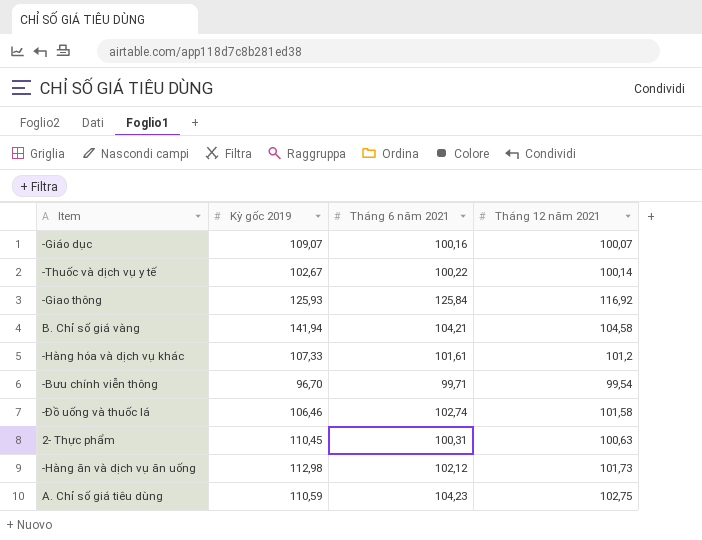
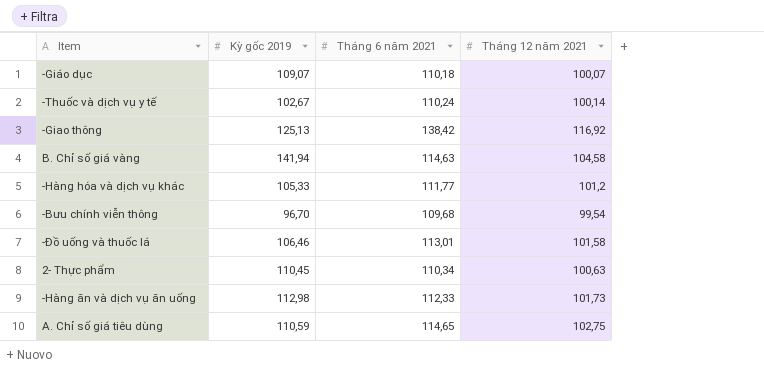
-Giáo dục | Tháng 6 năm 2021: 100,16 -> 110,18
-Thuốc và dịch vụ y tế | Tháng 6 năm 2021: 100,22 -> 110,24
-Giao thông | Kỳ gốc 2019: 125,93 -> 125,13
-Giao thông | Tháng 6 năm 2021: 125,84 -> 138,42
B. Chỉ số giá vàng | Tháng 6 năm 2021: 104,21 -> 114,63
-Hàng hóa và dịch vụ khác | Kỳ gốc 2019: 107,33 -> 105,33
-Hàng hóa và dịch vụ khác | Tháng 6 năm 2021: 101,61 -> 111,77
-Bưu chính viễn thông | Tháng 6 năm 2021: 99,71 -> 109,68
-Đồ uống và thuốc lá | Tháng 6 năm 2021: 102,74 -> 113,01
2- Thực phẩm | Tháng 6 năm 2021: 100,31 -> 110,34
-Hàng ăn và dịch vụ ăn uống | Tháng 6 năm 2021: 102,12 -> 112,33
A. Chỉ số giá tiêu dùng | Tháng 6 năm 2021: 104,23 -> 114,65

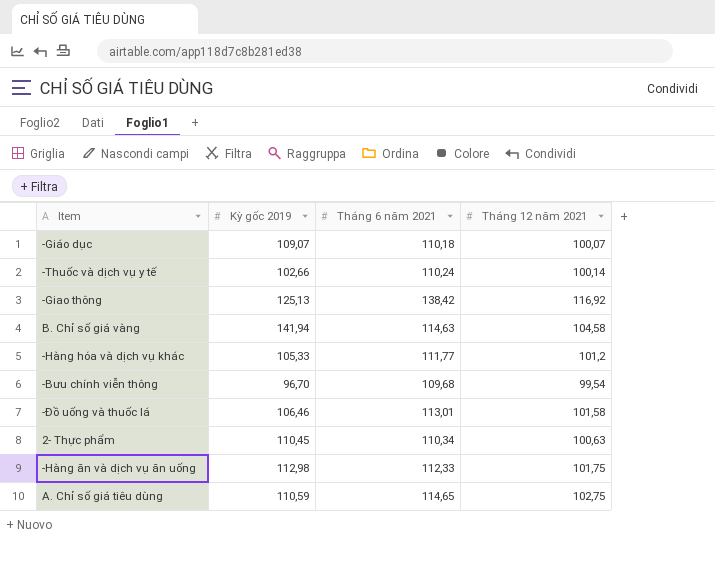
-Thuốc và dịch vụ y tế | Kỳ gốc 2019: 102,67 -> 102,66
-Hàng ăn và dịch vụ ăn uống | Tháng 12 năm 2021: 101,73 -> 101,75

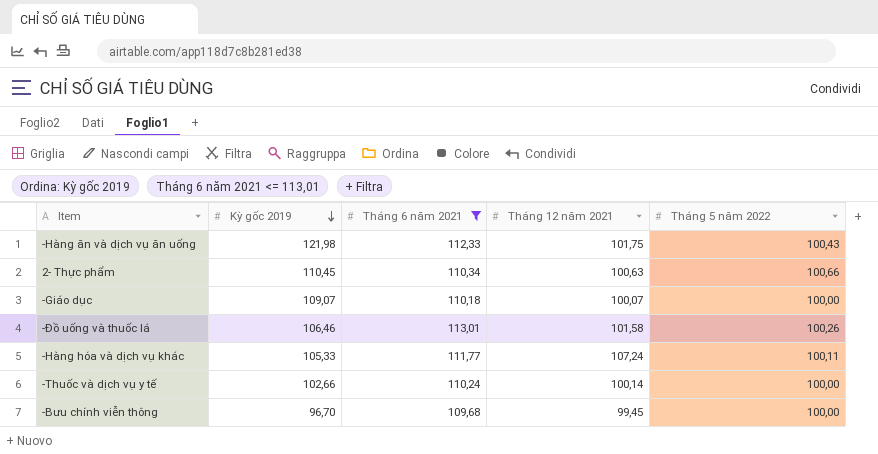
filter: none -> Tháng 6 năm 2021 <= 113,01
row order: none -> Kỳ gốc 2019 descending
column Tháng 5 năm 2022 | position: none -> 5
-Hàng ăn và dịch vụ ăn uống | Kỳ gốc 2019: 112,98 -> 121,98
-Hàng hóa và dịch vụ khác | Tháng 12 năm 2021: 101,2 -> 107,24
-Bưu chính viễn thông | Tháng 12 năm 2021: 99,54 -> 99,45

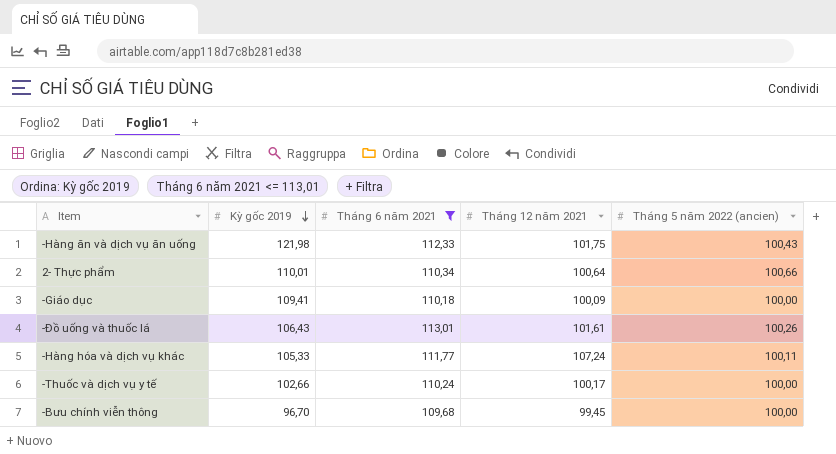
column name: Tháng 5 năm 2022 -> Tháng 5 năm 2022 (ancien)
2- Thực phẩm | Kỳ gốc 2019: 110,45 -> 110,01
2- Thực phẩm | Tháng 12 năm 2021: 100,63 -> 100,64
-Giáo dục | Kỳ gốc 2019: 109,07 -> 109,41
-Giáo dục | Tháng 12 năm 2021: 100,07 -> 100,09
-Đồ uống và thuốc lá | Kỳ gốc 2019: 106,46 -> 106,43
-Đồ uống và thuốc lá | Tháng 12 năm 2021: 101,58 -> 101,61
-Thuốc và dịch vụ y tế | Tháng 12 năm 2021: 100,14 -> 100,17

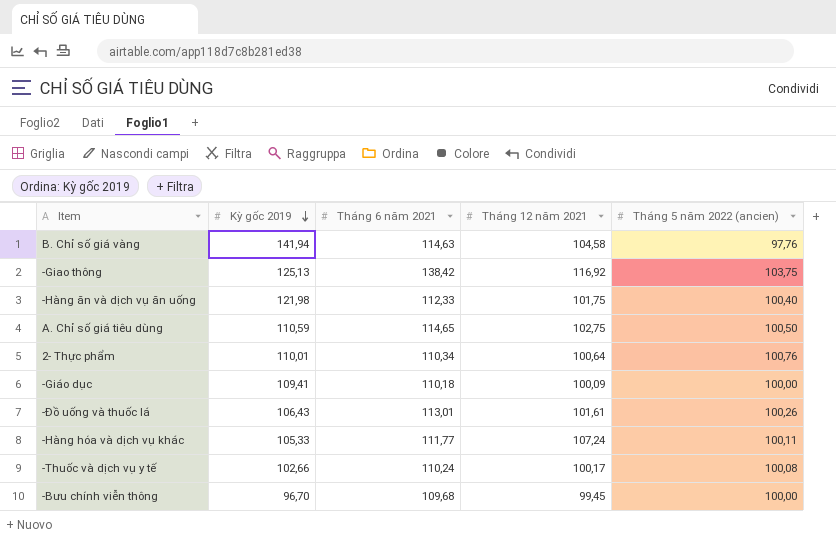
filter: Tháng 6 năm 2021 <= 113,01 -> none
-Hàng ăn và dịch vụ ăn uống | Tháng 5 năm 2022 (ancien): 100,43 -> 100,40
2- Thực phẩm | Tháng 5 năm 2022 (ancien): 100,66 -> 100,76
-Thuốc và dịch vụ y tế | Tháng 5 năm 2022 (ancien): 100,00 -> 100,08

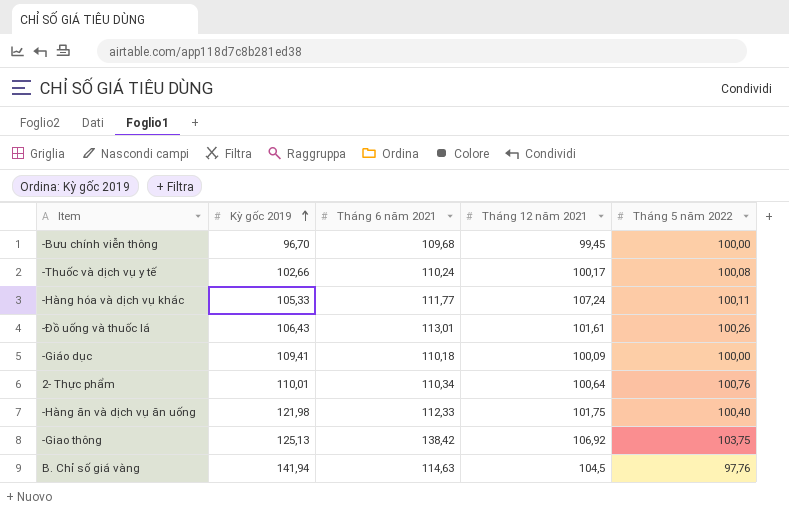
row order: Kỳ gốc 2019 descending -> Kỳ gốc 2019 ascending
column name: Tháng 5 năm 2022 (ancien) -> Tháng 5 năm 2022
row A. Chỉ số giá tiêu dùng: 110,59 | 114,65 | 102,75 | 100,50 -> none
-Giao thông | Tháng 12 năm 2021: 116,92 -> 106,92
B. Chỉ số giá vàng | Tháng 12 năm 2021: 104,58 -> 104,5

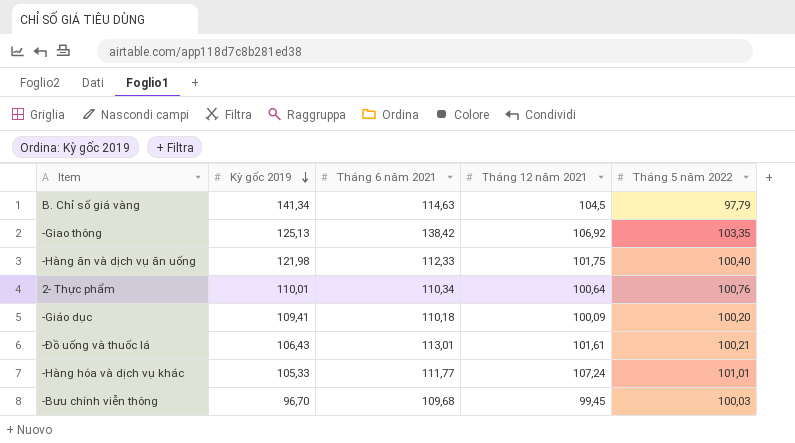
row order: Kỳ gốc 2019 ascending -> Kỳ gốc 2019 descending
row -Thuốc và dịch vụ y tế: 102,66 | 110,24 | 100,17 | 100,08 -> none
B. Chỉ số giá vàng | Kỳ gốc 2019: 141,94 -> 141,34
B. Chỉ số giá vàng | Tháng 5 năm 2022: 97,76 -> 97,79
-Giao thông | Tháng 5 năm 2022: 103,75 -> 103,35
-Giáo dục | Tháng 5 năm 2022: 100,00 -> 100,20
-Đồ uống và thuốc lá | Tháng 5 năm 2022: 100,26 -> 100,21
-Hàng hóa và dịch vụ khác | Tháng 5 năm 2022: 100,11 -> 101,01
-Bưu chính viễn thông | Tháng 5 năm 2022: 100,00 -> 100,03

